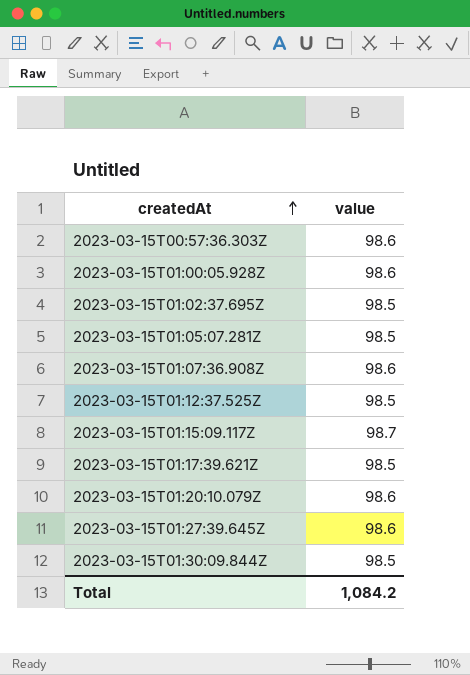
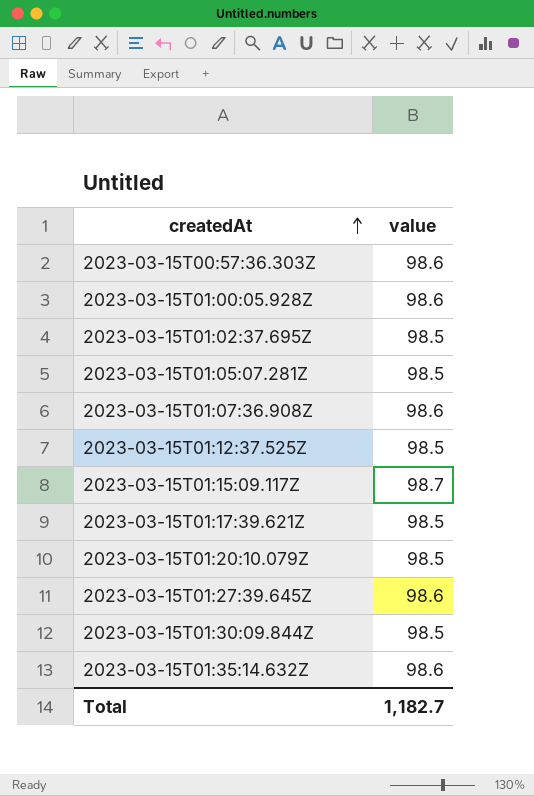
2023-03-15T01:20:10.079Z | value: 98.6 -> 98.5
row 2023-03-15T01:35:14.632Z: none -> 98.6
Total | value: 1,084.2 -> 1,182.7

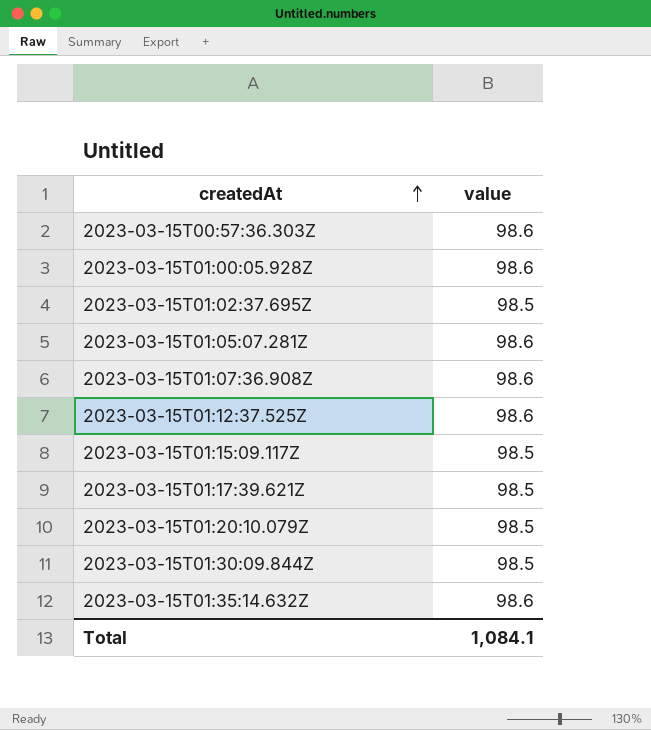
row 2023-03-15T01:27:39.645Z: 98.6 -> none
2023-03-15T01:05:07.281Z | value: 98.5 -> 98.6
2023-03-15T01:12:37.525Z | value: 98.5 -> 98.6
2023-03-15T01:15:09.117Z | value: 98.7 -> 98.5
Total | value: 1,182.7 -> 1,084.1

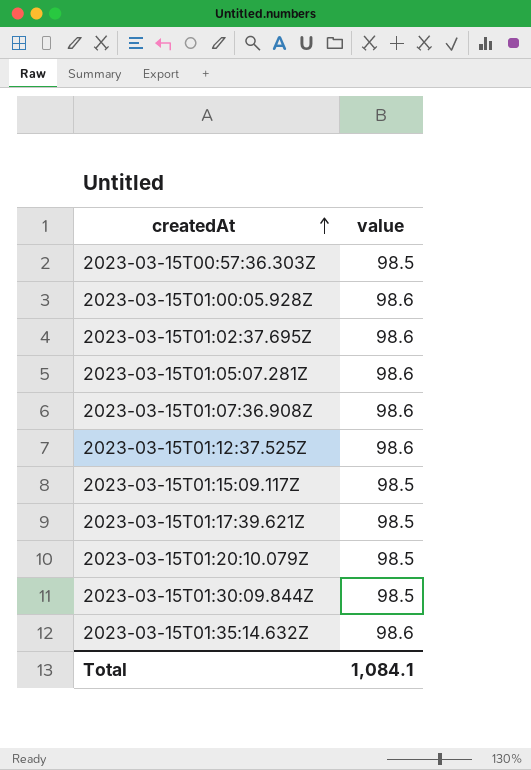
2023-03-15T00:57:36.303Z | value: 98.6 -> 98.5
2023-03-15T01:02:37.695Z | value: 98.5 -> 98.6

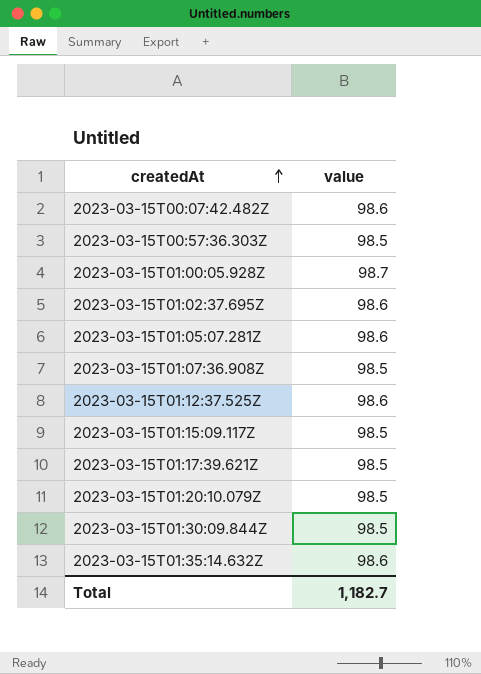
row 2023-03-15T00:07:42.482Z: none -> 98.6
2023-03-15T01:00:05.928Z | value: 98.6 -> 98.7
2023-03-15T01:07:36.908Z | value: 98.6 -> 98.5
Total | value: 1,084.1 -> 1,182.7

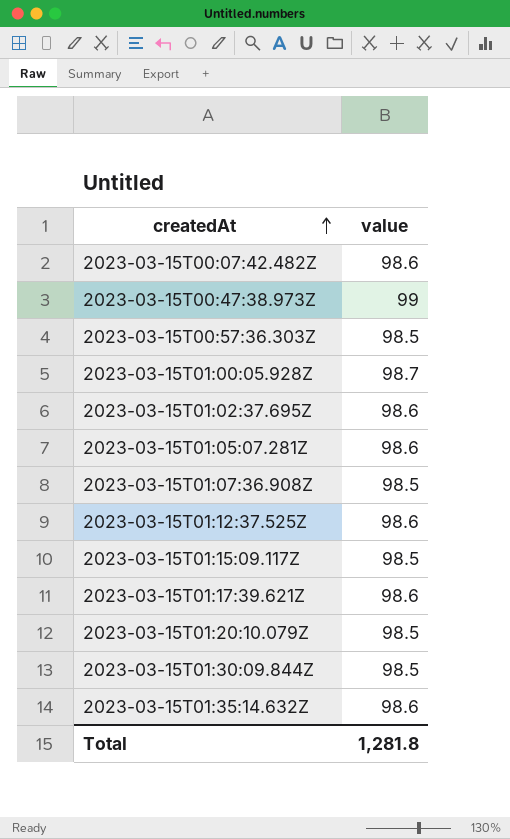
row 2023-03-15T00:47:38.973Z: none -> 99
2023-03-15T01:17:39.621Z | value: 98.5 -> 98.6
Total | value: 1,182.7 -> 1,281.8

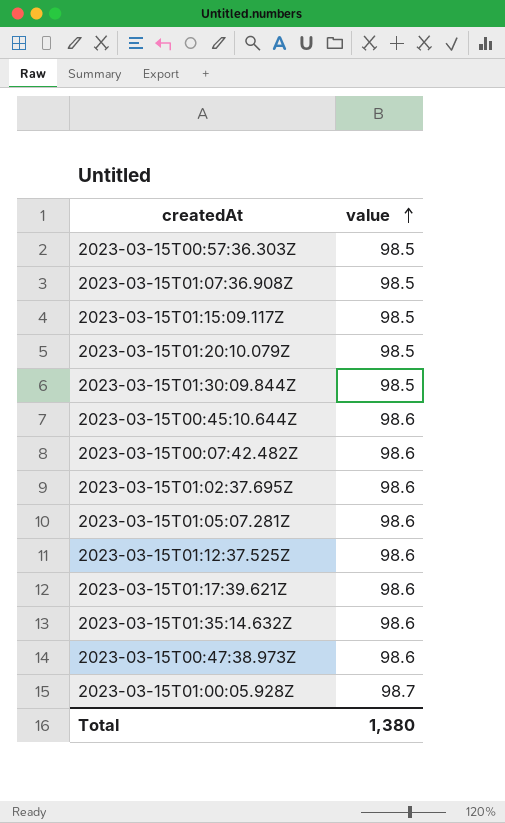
row order: createdAt ascending -> value ascending
row 2023-03-15T00:45:10.644Z: none -> 98.6
2023-03-15T00:47:38.973Z | value: 99 -> 98.6
Total | value: 1,281.8 -> 1,380

